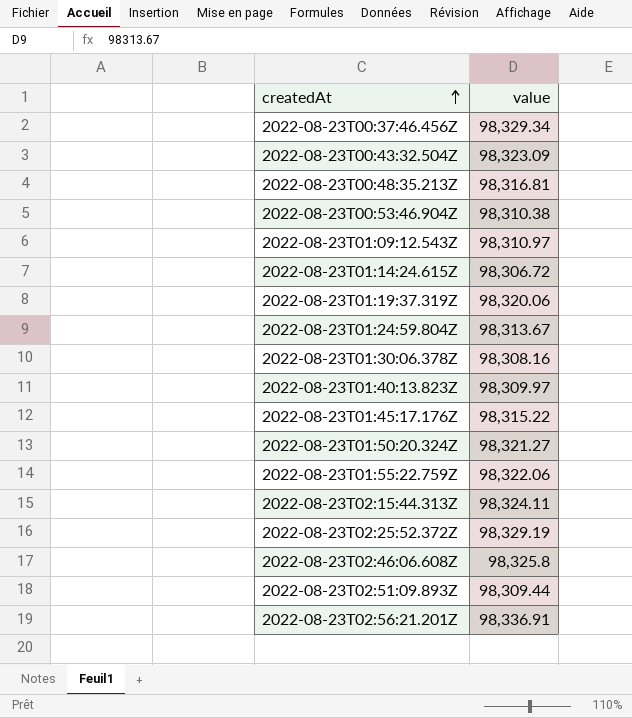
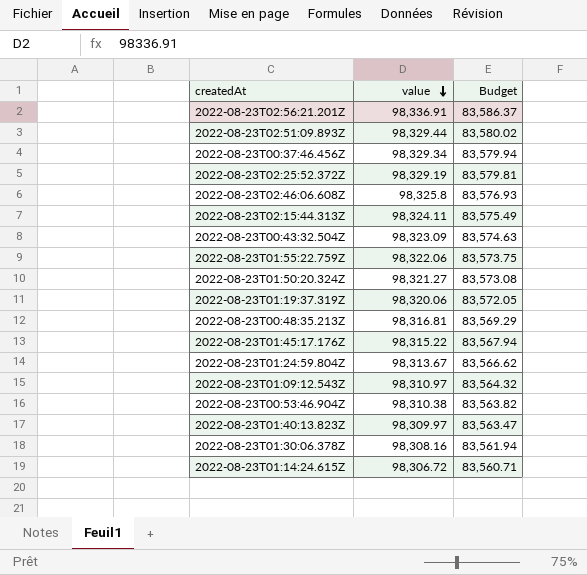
row order: createdAt ascending -> value descending
column Budget | formula: none -> [value] * 0.85
2022-08-23T02:51:09.893Z | value: 98,309.44 -> 98,329.44

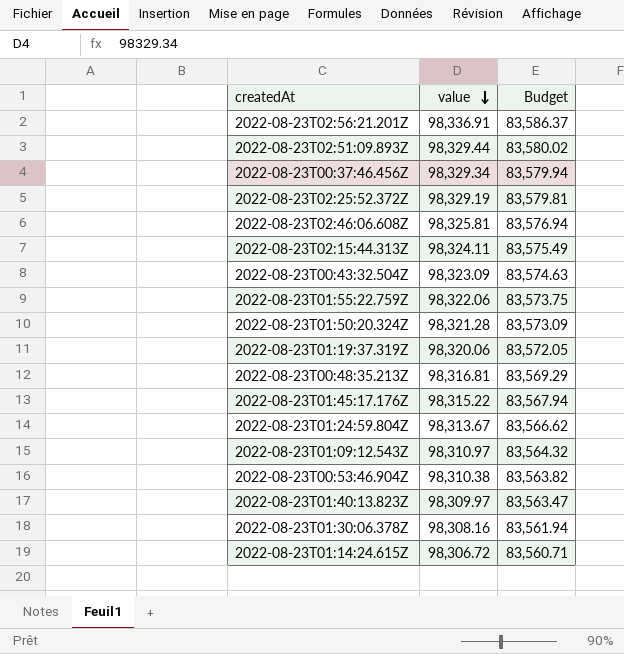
2022-08-23T02:46:06.608Z | value: 98,325.8 -> 98,325.81
2022-08-23T02:46:06.608Z | Budget: 83,576.93 -> 83,576.94
2022-08-23T01:50:20.324Z | value: 98,321.27 -> 98,321.28
2022-08-23T01:50:20.324Z | Budget: 83,573.08 -> 83,573.09

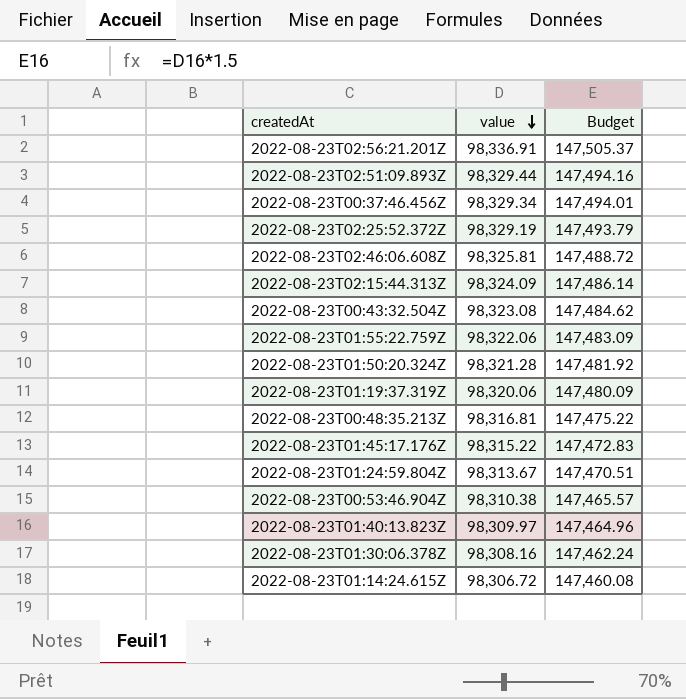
column Budget | formula: [value] * 0.85 -> [value] * 1.5
row 2022-08-23T01:09:12.543Z: 98,310.97 | 83,564.32 -> none
2022-08-23T02:15:44.313Z | value: 98,324.11 -> 98,324.09
2022-08-23T00:43:32.504Z | value: 98,323.09 -> 98,323.08

